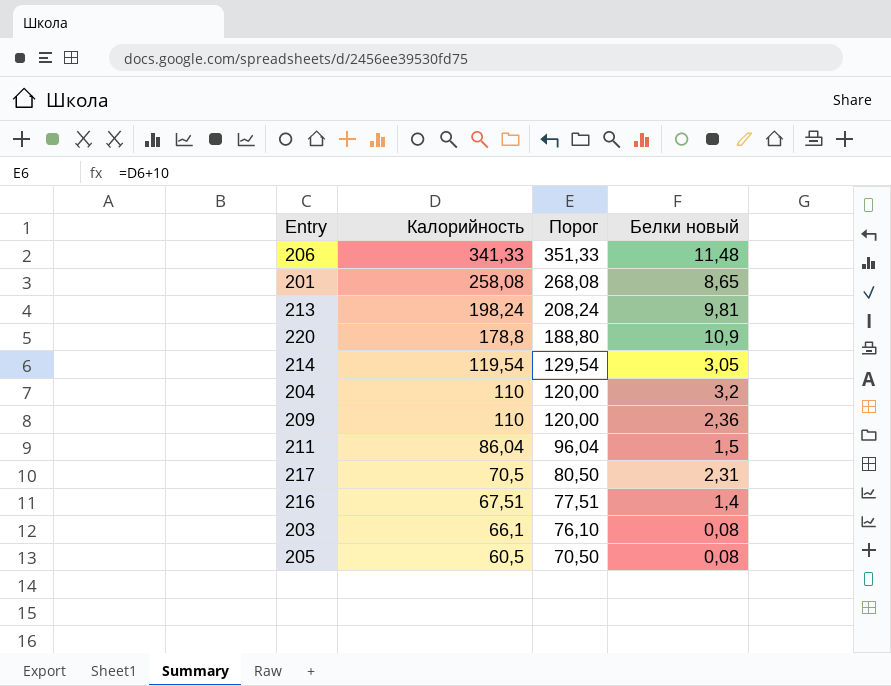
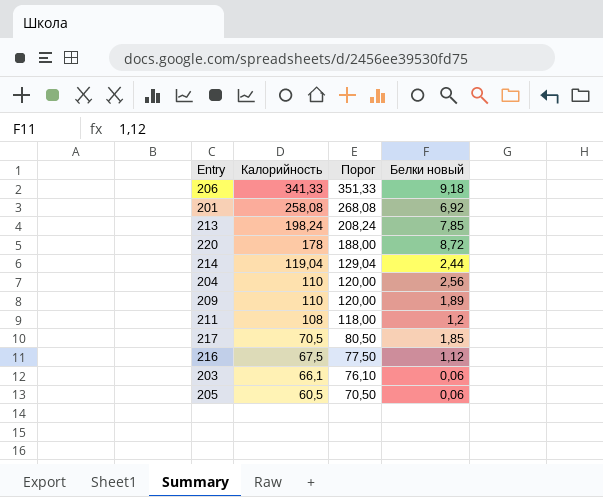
206 | Белки новый: 11,48 -> 9,18
201 | Белки новый: 8,65 -> 6,92
213 | Белки новый: 9,81 -> 7,85
220 | Калорийность: 178,8 -> 178
220 | Порог: 188,80 -> 188,00
220 | Белки новый: 10,9 -> 8,72
214 | Калорийность: 119,54 -> 119,04
214 | Порог: 129,54 -> 129,04
214 | Белки новый: 3,05 -> 2,44
204 | Белки новый: 3,2 -> 2,56
209 | Белки новый: 2,36 -> 1,89
211 | Калорийность: 86,04 -> 108
211 | Порог: 96,04 -> 118,00
211 | Белки новый: 1,5 -> 1,2
217 | Белки новый: 2,31 -> 1,85
216 | Калорийность: 67,51 -> 67,5
216 | Порог: 77,51 -> 77,50
216 | Белки новый: 1,4 -> 1,12
203 | Белки новый: 0,08 -> 0,06
205 | Белки новый: 0,08 -> 0,06

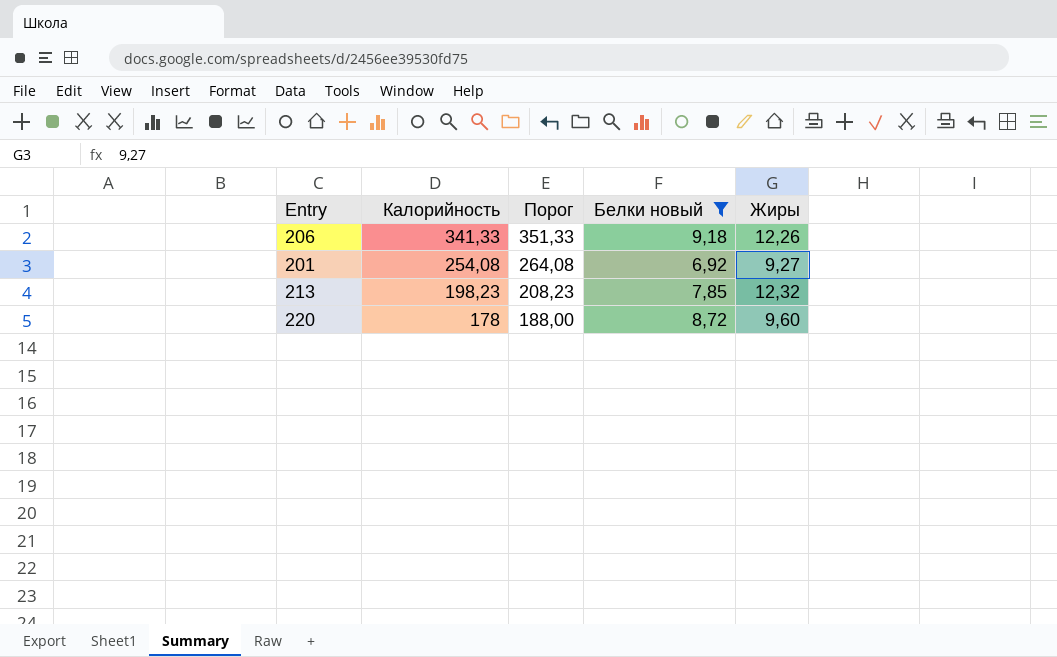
filter: none -> Белки новый >= 6,92
column Жиры | position: none -> 5
201 | Калорийность: 258,08 -> 254,08
201 | Порог: 268,08 -> 264,08
213 | Калорийность: 198,24 -> 198,23
213 | Порог: 208,24 -> 208,23

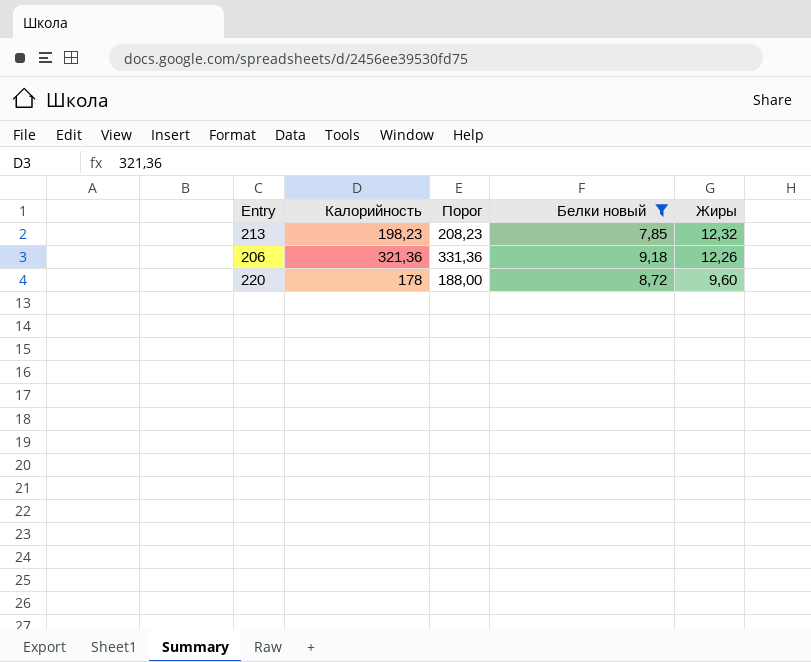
row order: Калорийность descending -> Жиры descending
row 201: 254,08 | 264,08 | 6,92 | 9,27 -> none
206 | Калорийность: 341,33 -> 321,36
206 | Порог: 351,33 -> 331,36

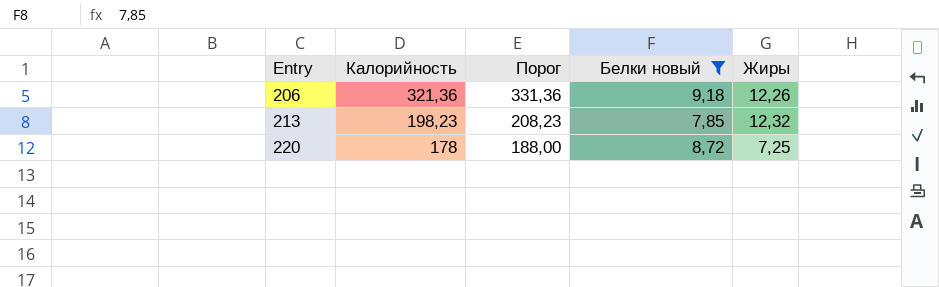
row order: Жиры descending -> Entry ascending
220 | Жиры: 9,60 -> 7,25

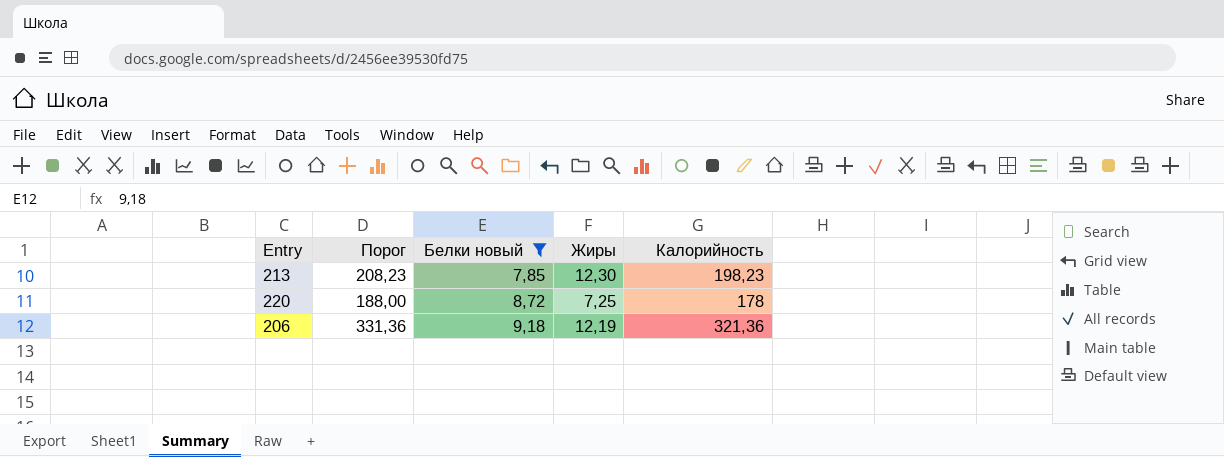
row order: Entry ascending -> Белки новый ascending
column Калорийность | position: 2 -> 5
213 | Жиры: 12,32 -> 12,30
206 | Жиры: 12,26 -> 12,19

